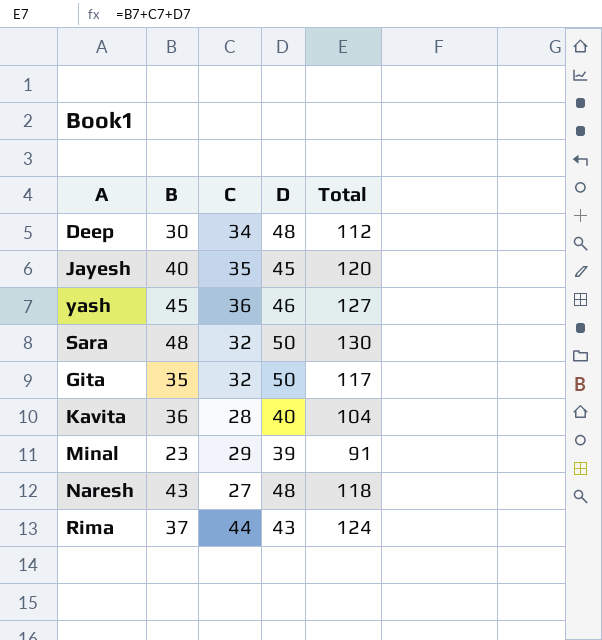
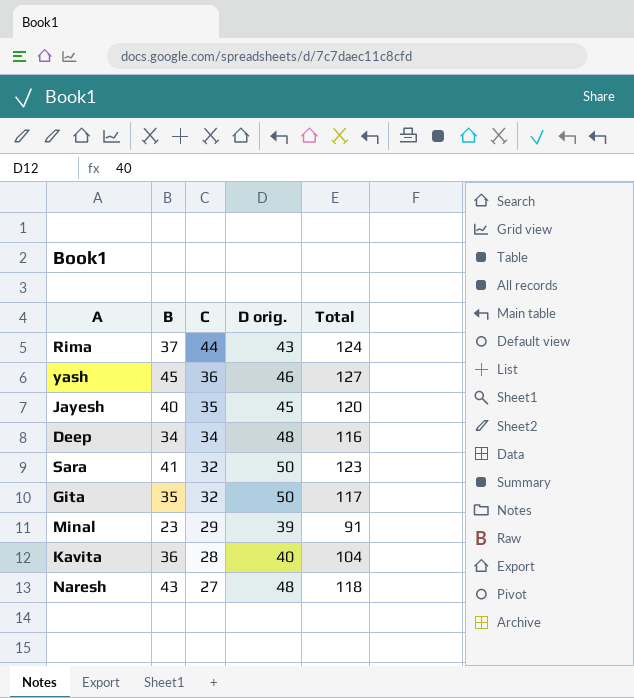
row order: none -> C descending
column name: D -> D orig.
Deep | B: 30 -> 34
Deep | Total: 112 -> 116
Sara | B: 48 -> 41
Sara | Total: 130 -> 123

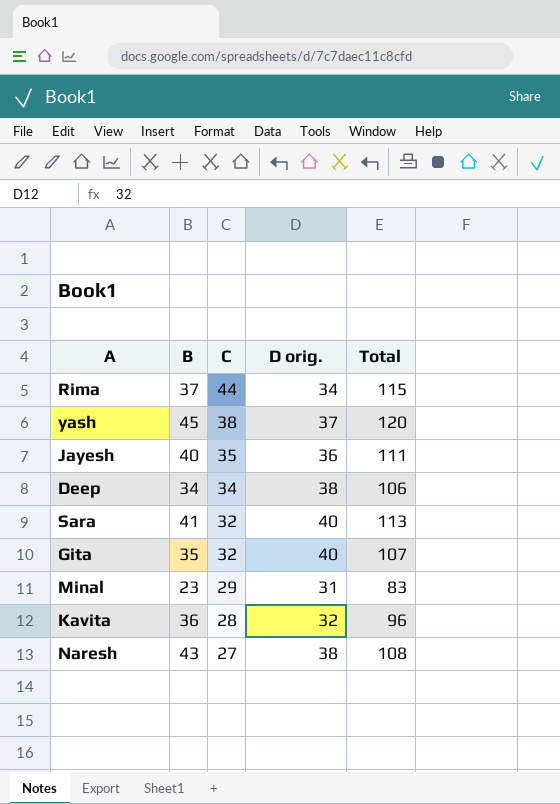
Rima | D orig.: 43 -> 34
Rima | Total: 124 -> 115
yash | C: 36 -> 38
yash | D orig.: 46 -> 37
yash | Total: 127 -> 120
Jayesh | D orig.: 45 -> 36
Jayesh | Total: 120 -> 111
Deep | D orig.: 48 -> 38
Deep | Total: 116 -> 106
Sara | D orig.: 50 -> 40
Sara | Total: 123 -> 113
Gita | D orig.: 50 -> 40
Gita | Total: 117 -> 107
Minal | D orig.: 39 -> 31
Minal | Total: 91 -> 83
Kavita | D orig.: 40 -> 32
Kavita | Total: 104 -> 96
Naresh | D orig.: 48 -> 38
Naresh | Total: 118 -> 108

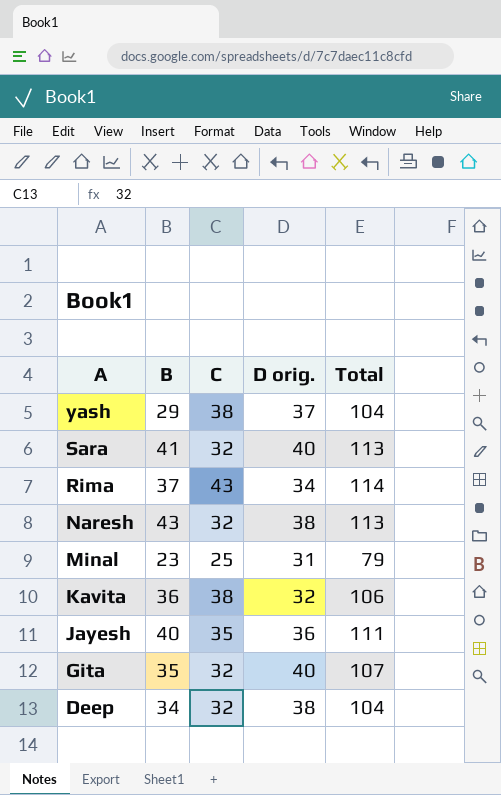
row order: C descending -> A descending
yash | B: 45 -> 29
yash | Total: 120 -> 104
Rima | C: 44 -> 43
Rima | Total: 115 -> 114
Naresh | C: 27 -> 32
Naresh | Total: 108 -> 113
Minal | C: 29 -> 25
Minal | Total: 83 -> 79
Kavita | C: 28 -> 38
Kavita | Total: 96 -> 106
Deep | C: 34 -> 32
Deep | Total: 106 -> 104

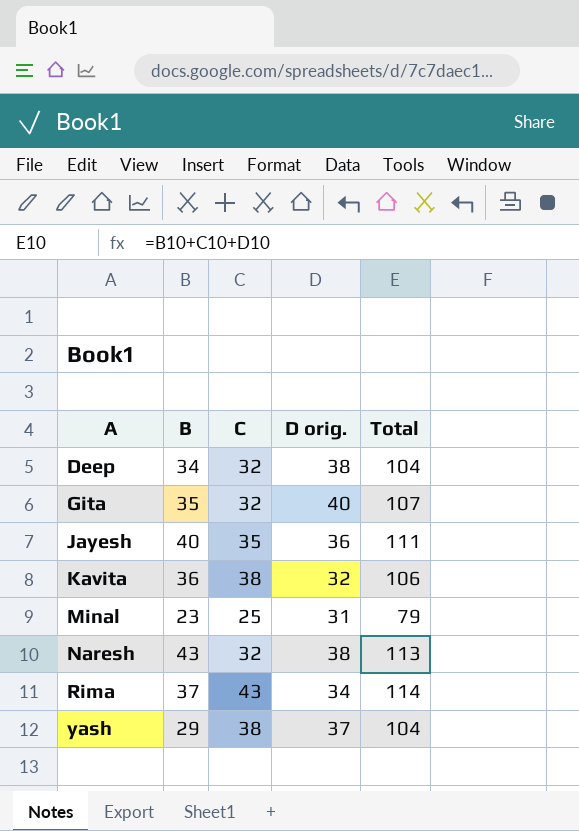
row order: A descending -> A ascending
row Sara: 41 | 32 | 40 | 113 -> none

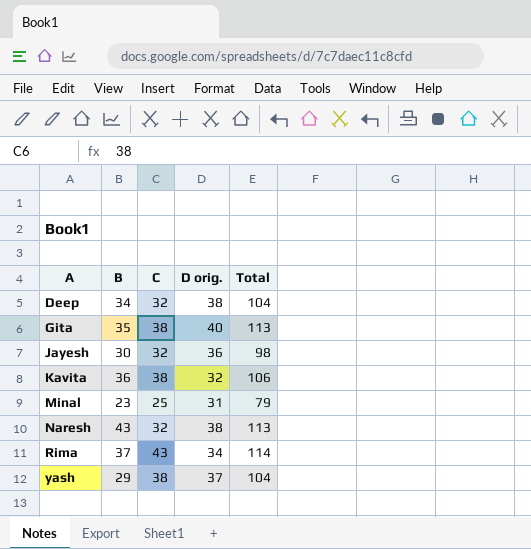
Gita | C: 32 -> 38
Gita | Total: 107 -> 113
Jayesh | B: 40 -> 30
Jayesh | C: 35 -> 32
Jayesh | Total: 111 -> 98

